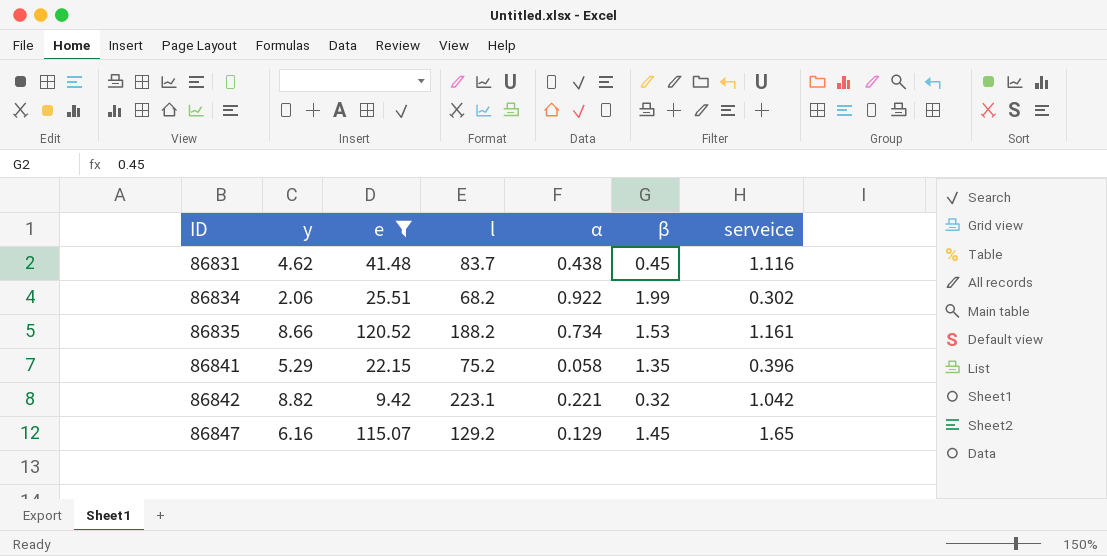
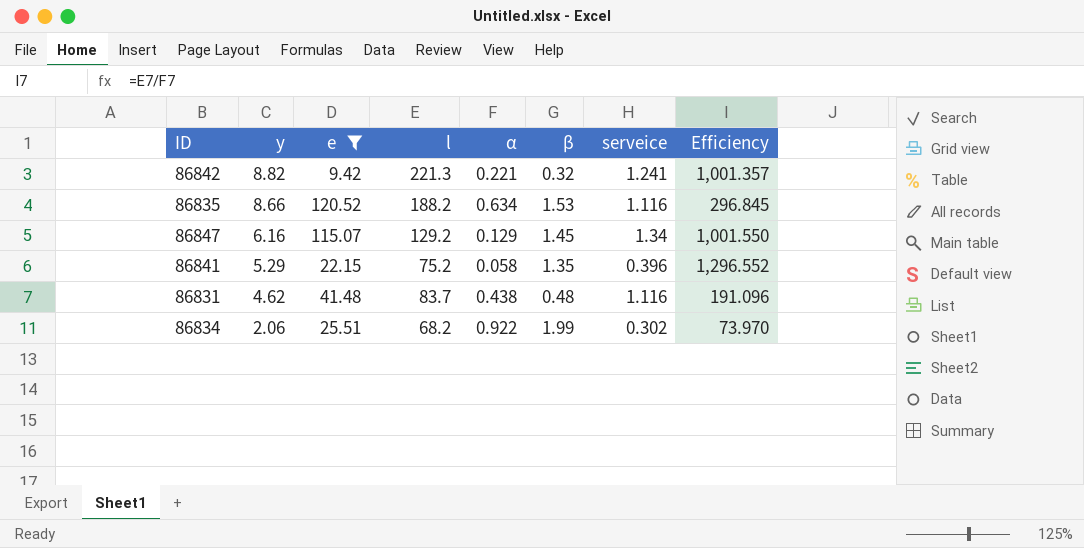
row order: ID ascending -> y descending
column Efficiency | formula: none -> [l] / [α]
86842 | l: 223.1 -> 221.3
86842 | serveice: 1.042 -> 1.241
86835 | α: 0.734 -> 0.634
86835 | serveice: 1.161 -> 1.116
86847 | serveice: 1.65 -> 1.34
86831 | β: 0.45 -> 0.48

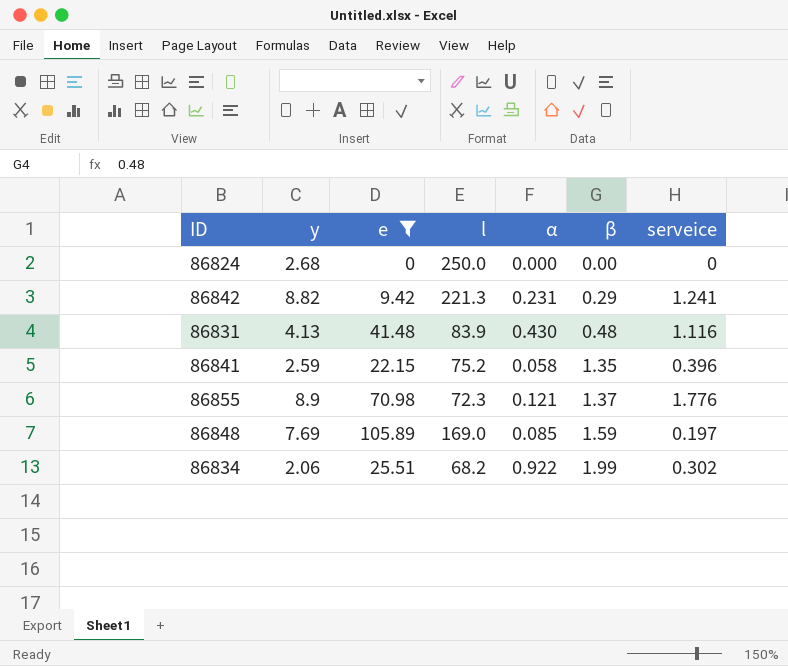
row order: y descending -> β ascending
column Efficiency | formula: [l] / [α] -> none
row 86835: 8.66 | 120.52 | 188.2 | 0.634 | 1.53 | 1.116 | 296.845 -> none
row 86847: 6.16 | 115.07 | 129.2 | 0.129 | 1.45 | 1.34 | 1,001.550 -> none
row 86824: none -> 2.68 | 0 | 250.0 | 0.000 | 0.00 | 0
86842 | α: 0.221 -> 0.231
86842 | β: 0.32 -> 0.29
86831 | y: 4.62 -> 4.13
86831 | l: 83.7 -> 83.9
86831 | α: 0.438 -> 0.430
86841 | y: 5.29 -> 2.59
row 86855: none -> 8.9 | 70.98 | 72.3 | 0.121 | 1.37 | 1.776
row 86848: none -> 7.69 | 105.89 | 169.0 | 0.085 | 1.59 | 0.197

